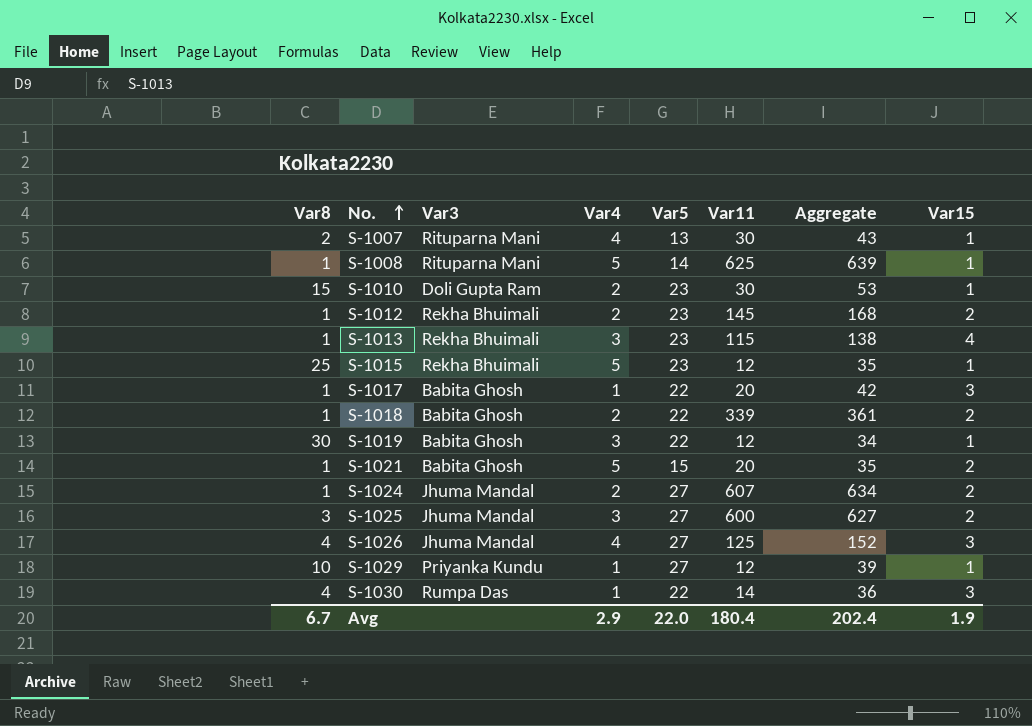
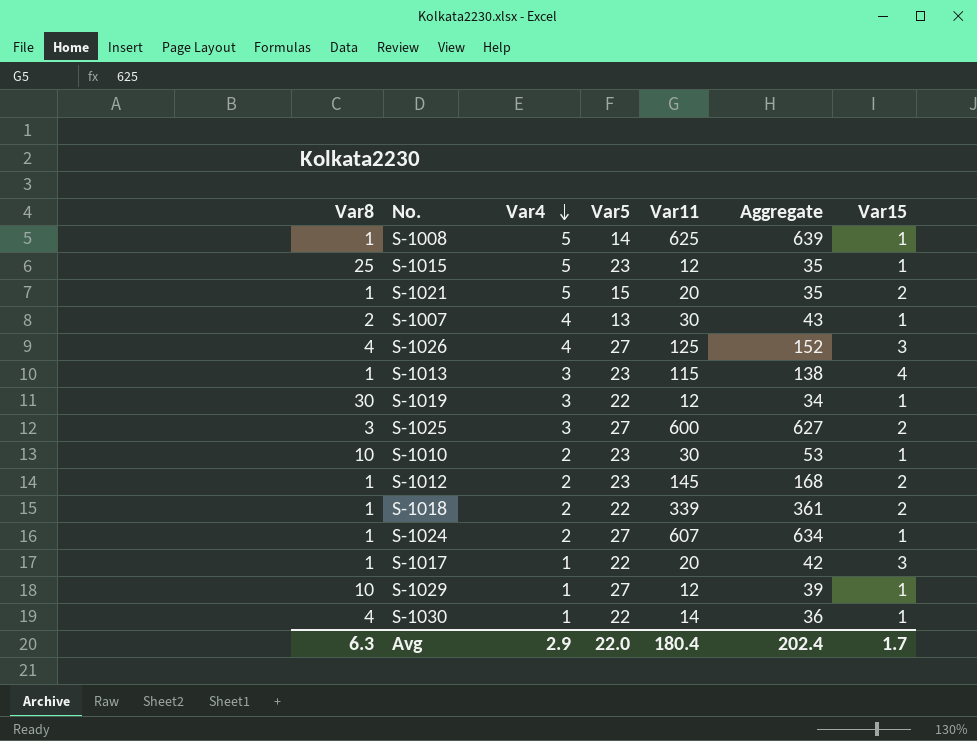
row order: No. ascending -> Var4 descending
column Var3 | position: 3 -> none
S-1010 | Var8: 15 -> 10
S-1024 | Var15: 2 -> 1
S-1030 | Var15: 3 -> 1
Avg | Var8: 6.7 -> 6.3
Avg | Var15: 1.9 -> 1.7

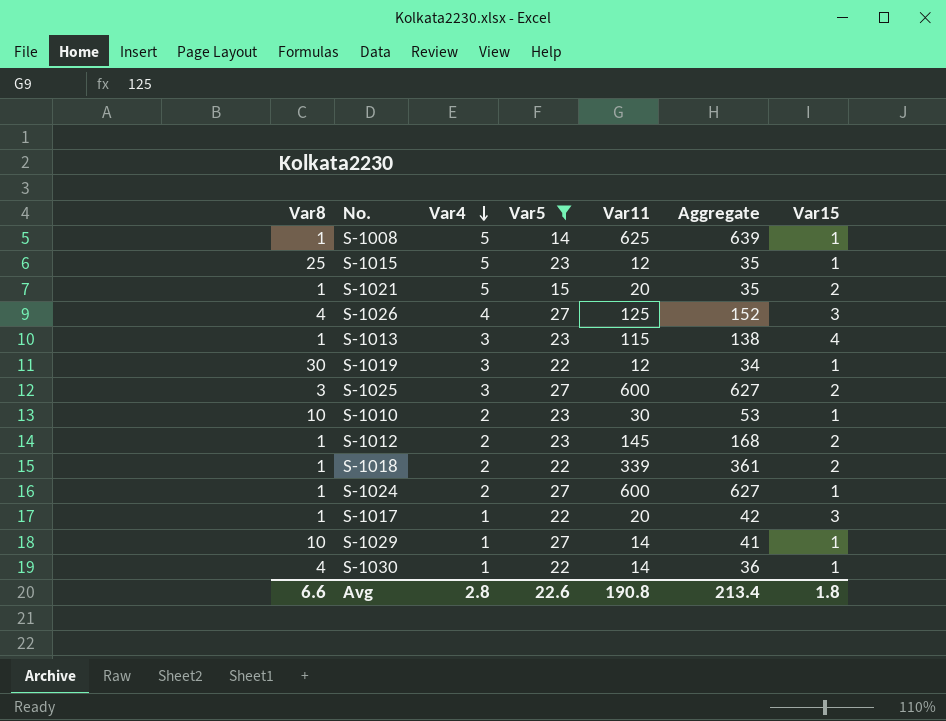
filter: none -> Var5 != 13
S-1024 | Var11: 607 -> 600
S-1024 | Aggregate: 634 -> 627
S-1029 | Var11: 12 -> 14
S-1029 | Aggregate: 39 -> 41
Avg | Var8: 6.3 -> 6.6
Avg | Var4: 2.9 -> 2.8
Avg | Var5: 22.0 -> 22.6
Avg | Var11: 180.4 -> 190.8
Avg | Aggregate: 202.4 -> 213.4
Avg | Var15: 1.7 -> 1.8

